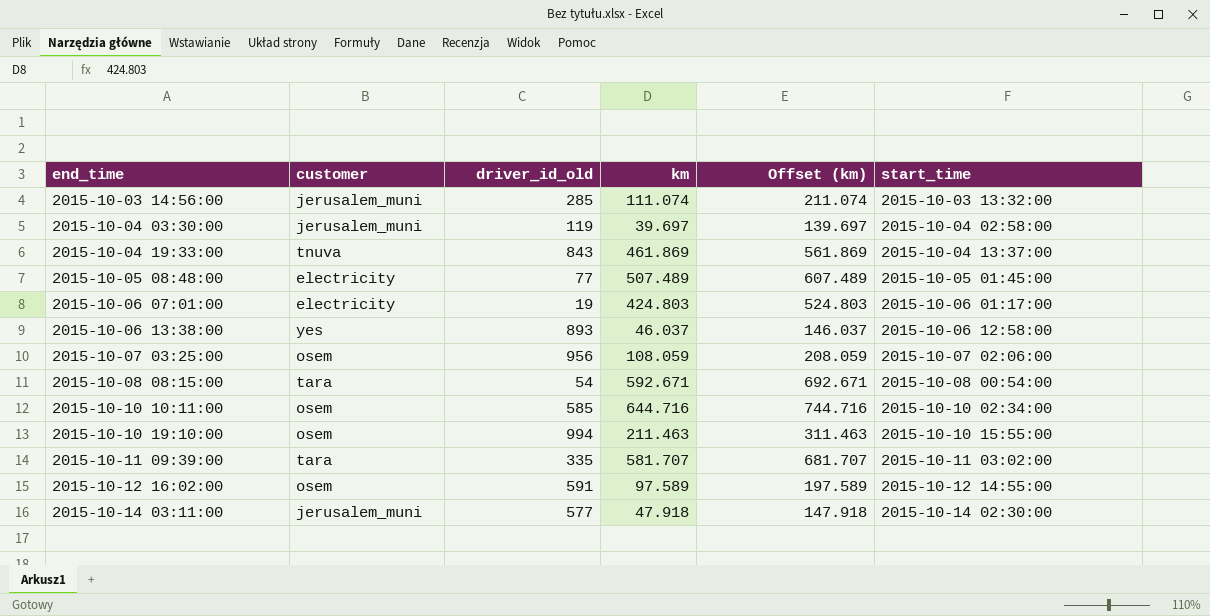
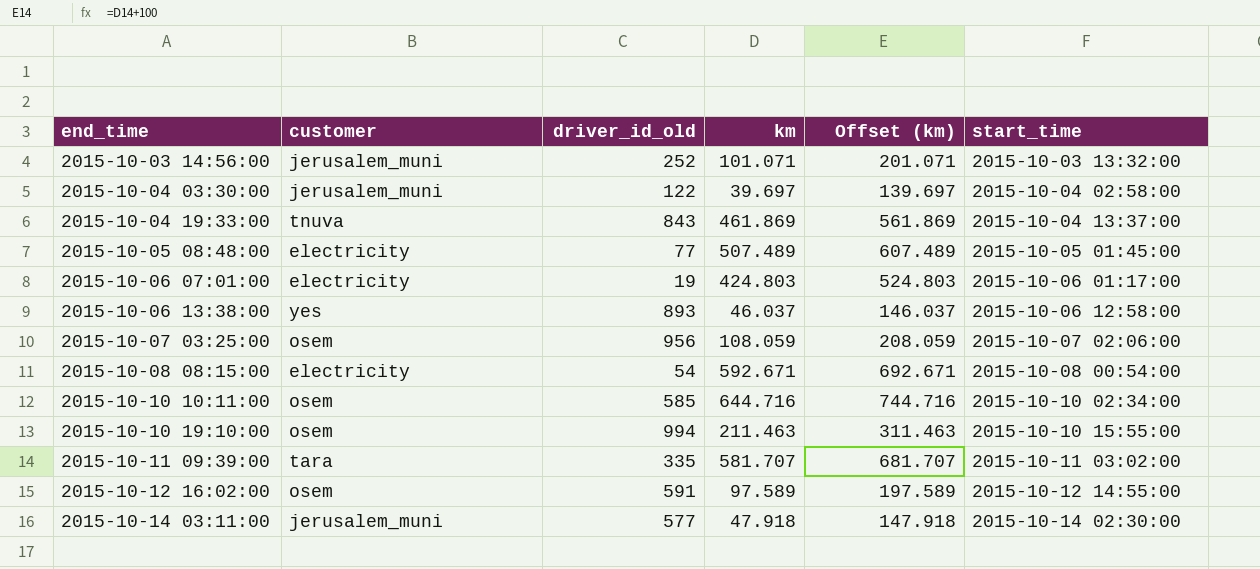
2015-10-03 14:56:00 | driver_id_old: 285 -> 252
2015-10-03 14:56:00 | km: 111.074 -> 101.071
2015-10-03 14:56:00 | Offset (km): 211.074 -> 201.071
2015-10-04 03:30:00 | driver_id_old: 119 -> 122
2015-10-08 08:15:00 | customer: tara -> electricity

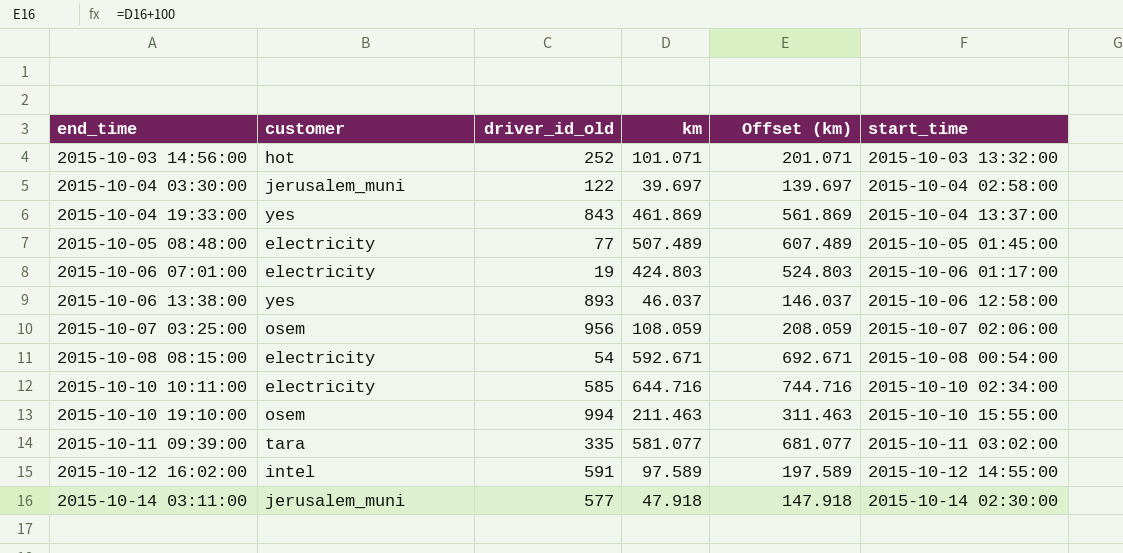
2015-10-03 14:56:00 | customer: jerusalem_muni -> hot
2015-10-04 19:33:00 | customer: tnuva -> yes
2015-10-10 10:11:00 | customer: osem -> electricity
2015-10-11 09:39:00 | km: 581.707 -> 581.077
2015-10-11 09:39:00 | Offset (km): 681.707 -> 681.077
2015-10-12 16:02:00 | customer: osem -> intel

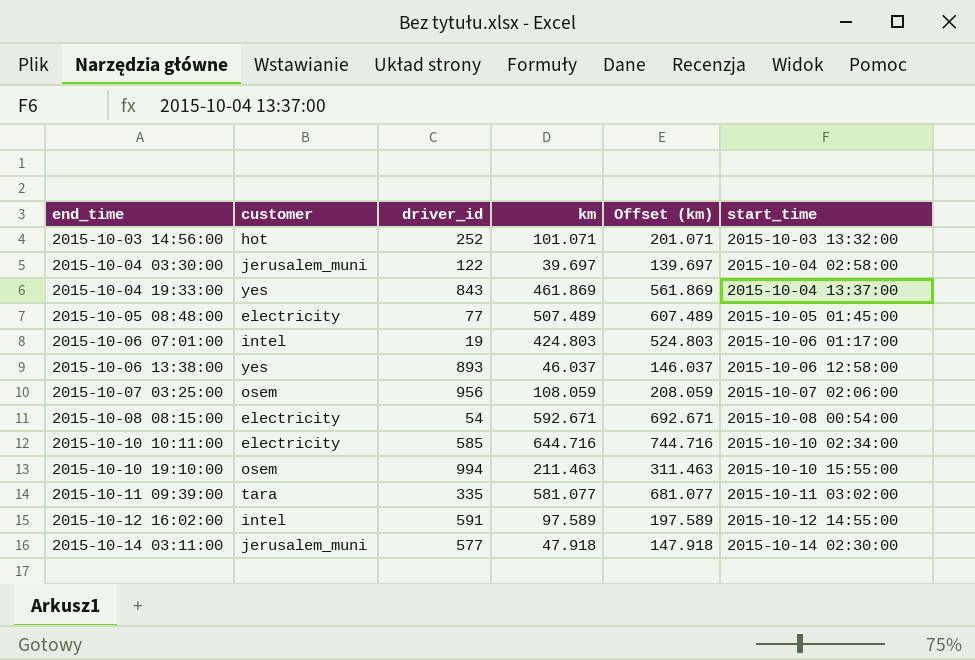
column name: driver_id_old -> driver_id
2015-10-06 07:01:00 | customer: electricity -> intel

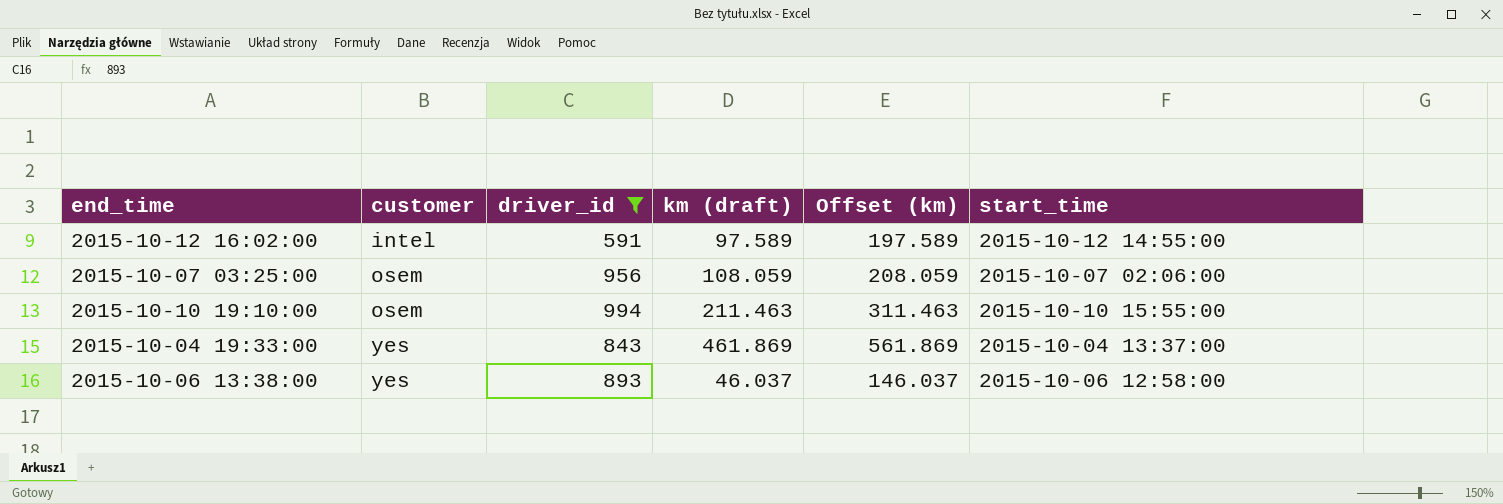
filter: none -> driver_id >= 591
row order: end_time ascending -> customer ascending
column name: km -> km (draft)

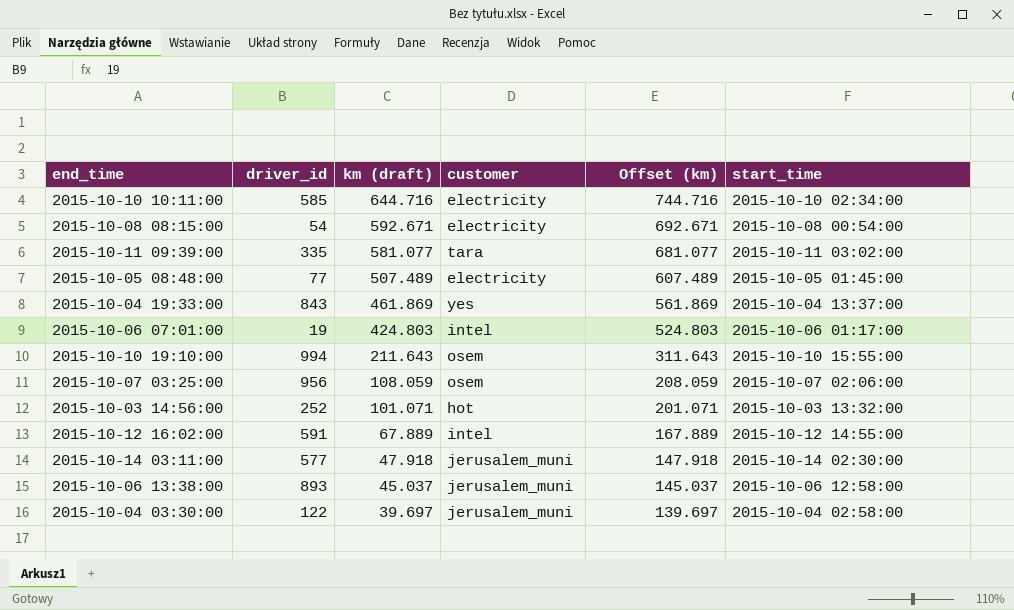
filter: driver_id >= 591 -> none
row order: customer ascending -> km (draft) descending
column customer | position: 2 -> 4
2015-10-10 19:10:00 | km (draft): 211.463 -> 211.643
2015-10-10 19:10:00 | Offset (km): 311.463 -> 311.643
2015-10-12 16:02:00 | km (draft): 97.589 -> 67.889
2015-10-12 16:02:00 | Offset (km): 197.589 -> 167.889
2015-10-06 13:38:00 | km (draft): 46.037 -> 45.037
2015-10-06 13:38:00 | customer: yes -> jerusalem_muni
2015-10-06 13:38:00 | Offset (km): 146.037 -> 145.037

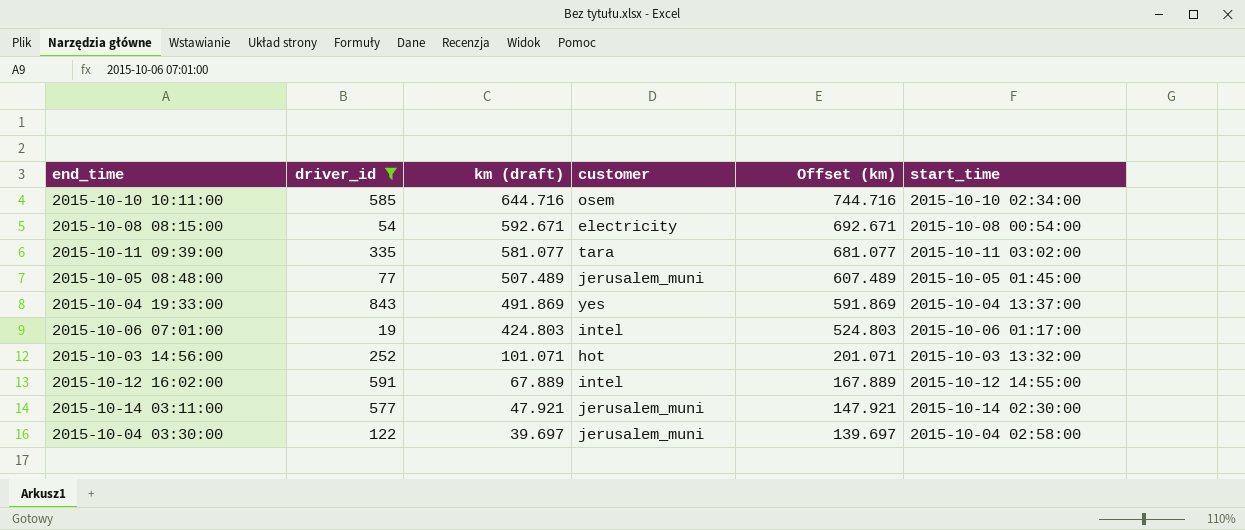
filter: none -> driver_id <= 843
2015-10-10 10:11:00 | customer: electricity -> osem
2015-10-05 08:48:00 | customer: electricity -> jerusalem_muni
2015-10-04 19:33:00 | km (draft): 461.869 -> 491.869
2015-10-04 19:33:00 | Offset (km): 561.869 -> 591.869
2015-10-14 03:11:00 | km (draft): 47.918 -> 47.921
2015-10-14 03:11:00 | Offset (km): 147.918 -> 147.921

